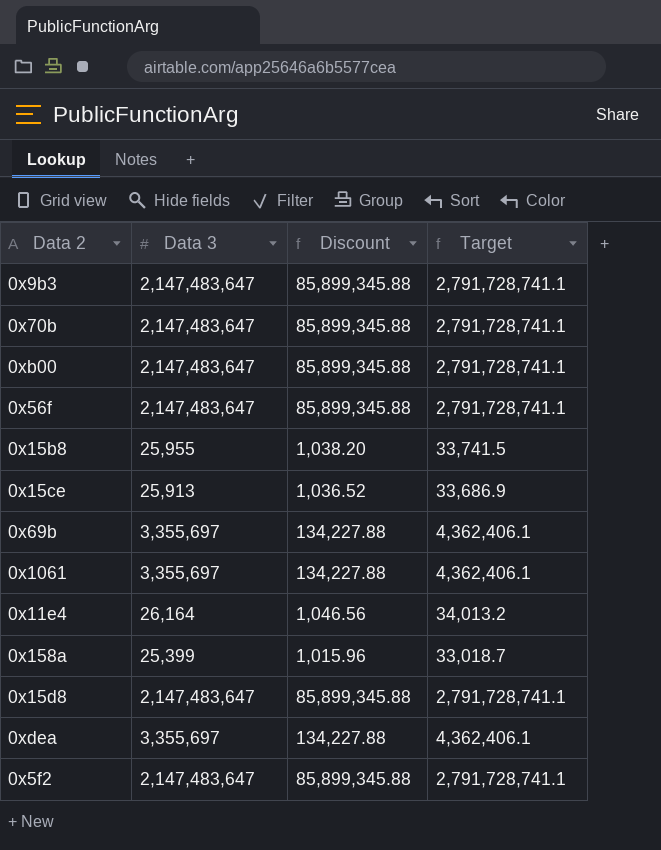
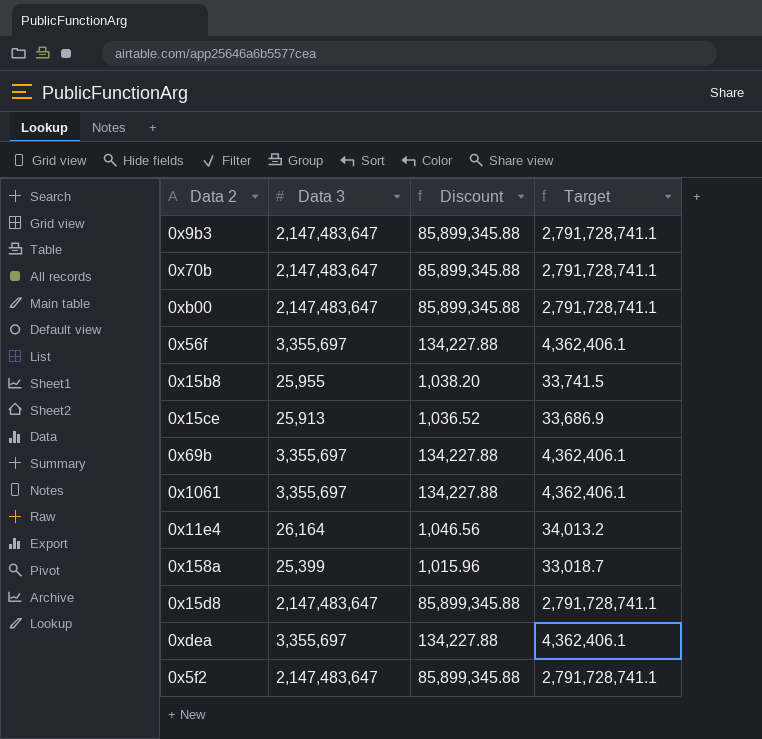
0x56f | Data 3: 2,147,483,647 -> 3,355,697
0x56f | Discount: 85,899,345.88 -> 134,227.88
0x56f | Target: 2,791,728,741.1 -> 4,362,406.1

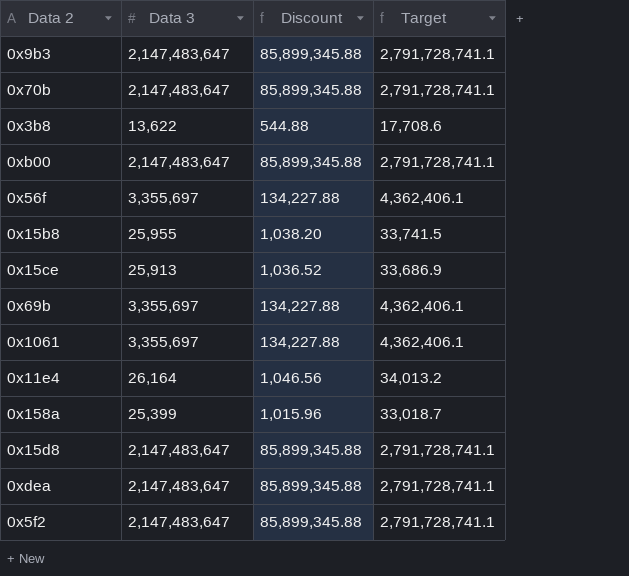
row 0x3b8: none -> 13,622 | 544.88 | 17,708.6
0xdea | Data 3: 3,355,697 -> 2,147,483,647
0xdea | Discount: 134,227.88 -> 85,899,345.88
0xdea | Target: 4,362,406.1 -> 2,791,728,741.1

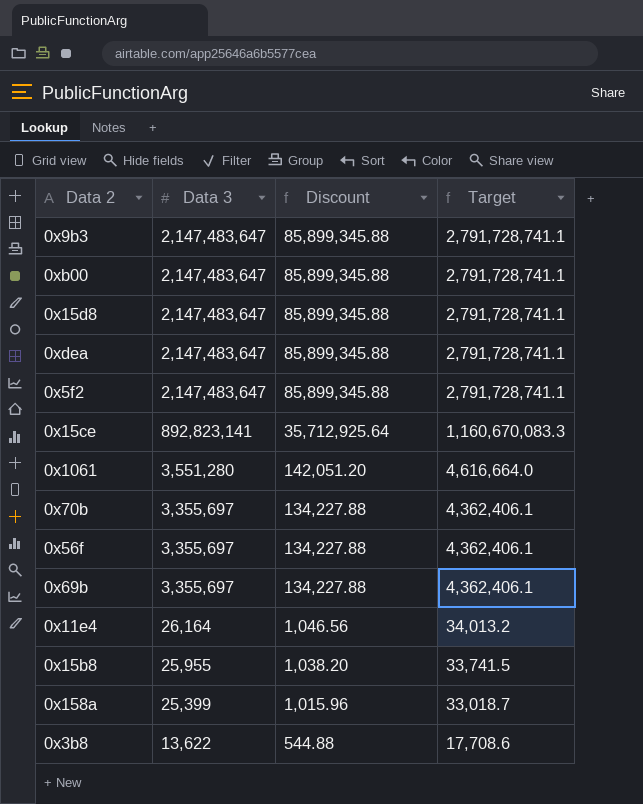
row order: none -> Data 3 descending
0x15ce | Data 3: 25,913 -> 892,823,141
0x15ce | Discount: 1,036.52 -> 35,712,925.64
0x15ce | Target: 33,686.9 -> 1,160,670,083.3
0x1061 | Data 3: 3,355,697 -> 3,551,280
0x1061 | Discount: 134,227.88 -> 142,051.20
0x1061 | Target: 4,362,406.1 -> 4,616,664.0
0x70b | Data 3: 2,147,483,647 -> 3,355,697
0x70b | Discount: 85,899,345.88 -> 134,227.88
0x70b | Target: 2,791,728,741.1 -> 4,362,406.1

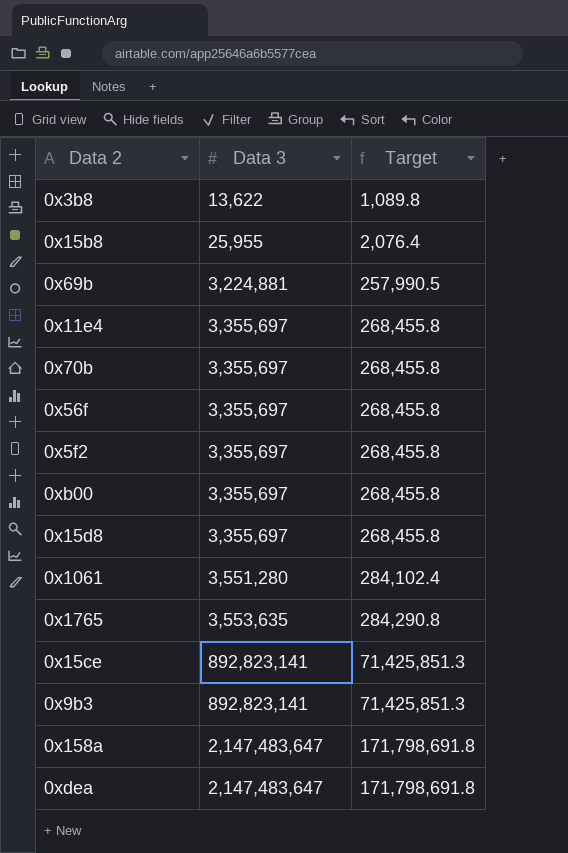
row order: Data 3 descending -> Data 3 ascending
column Discount | formula: [Data 3] * 0.04 -> none
column Target | formula: [Data 3] * 1.3 -> [Data 3] * 0.08
0x69b | Data 3: 3,355,697 -> 3,224,881
0x11e4 | Data 3: 26,164 -> 3,355,697
0x5f2 | Data 3: 2,147,483,647 -> 3,355,697
0xb00 | Data 3: 2,147,483,647 -> 3,355,697
0x15d8 | Data 3: 2,147,483,647 -> 3,355,697
row 0x1765: none -> 3,553,635 | 284,290.8
0x9b3 | Data 3: 2,147,483,647 -> 892,823,141
0x158a | Data 3: 25,399 -> 2,147,483,647

